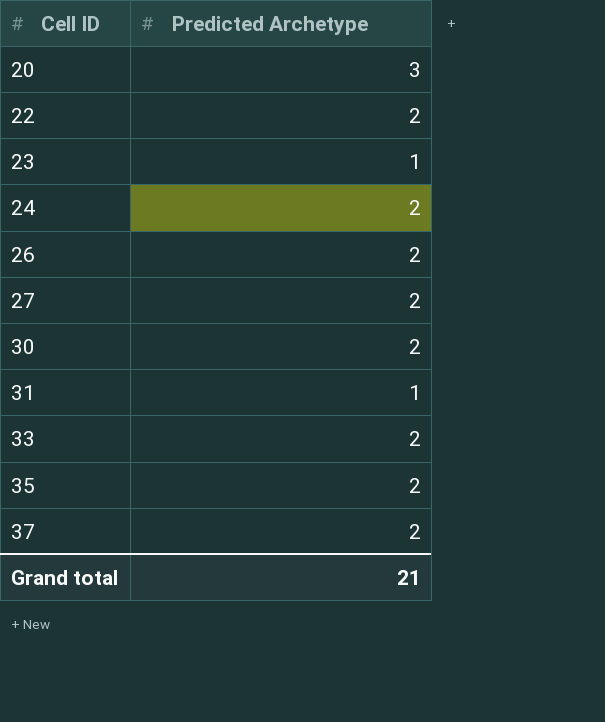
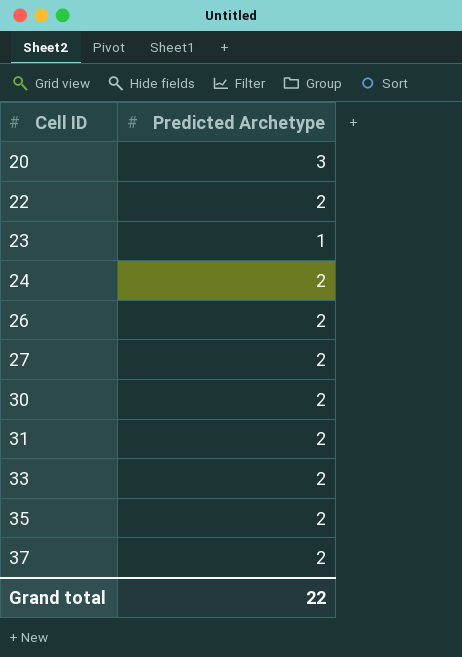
31 | Predicted Archetype: 1 -> 2
Grand total | Predicted Archetype: 21 -> 22

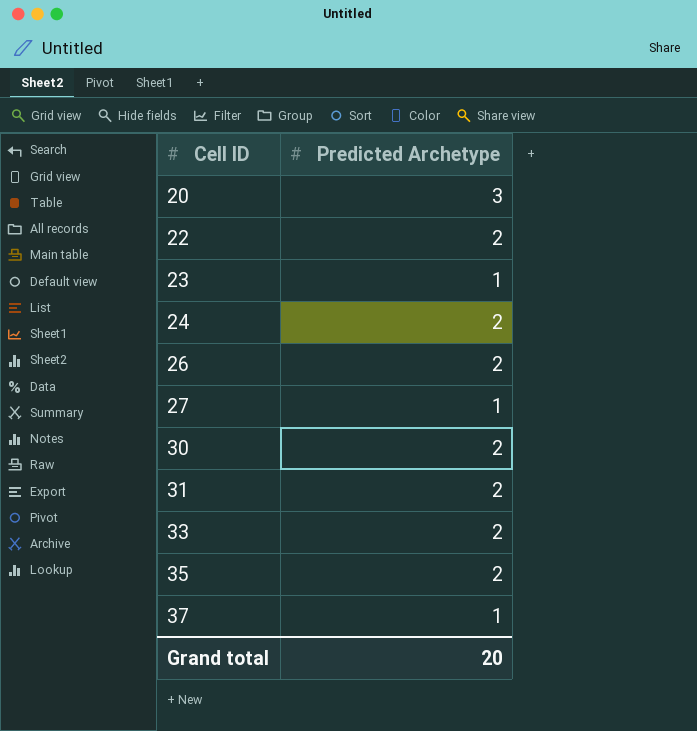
27 | Predicted Archetype: 2 -> 1
37 | Predicted Archetype: 2 -> 1
Grand total | Predicted Archetype: 22 -> 20

